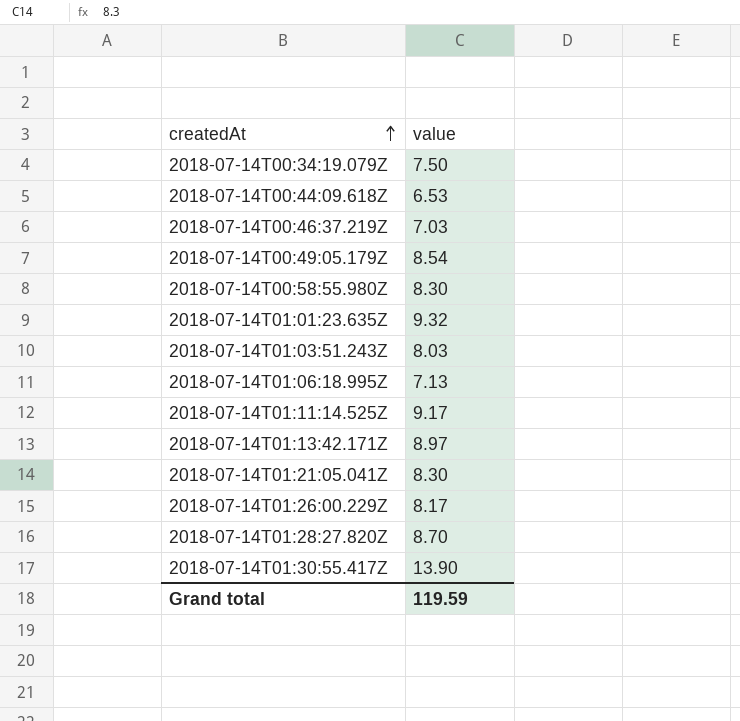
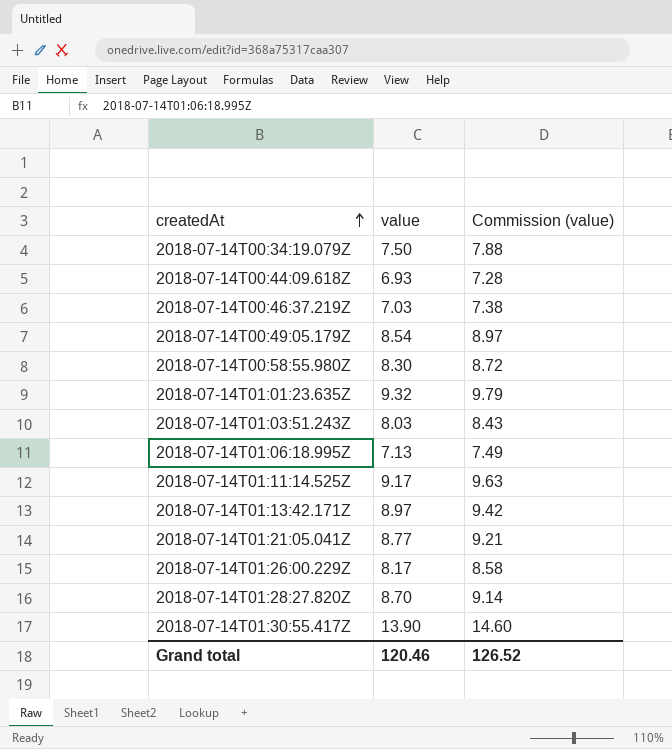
column Commission (value) | formula: none -> [value] * 1.05
2018-07-14T00:44:09.618Z | value: 6.53 -> 6.93
2018-07-14T01:21:05.041Z | value: 8.30 -> 8.77
Grand total | value: 119.59 -> 120.46

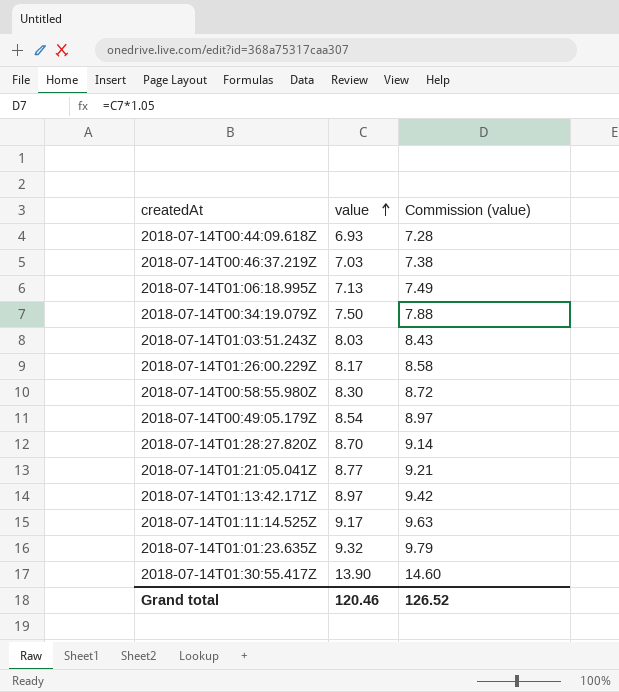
row order: createdAt ascending -> value ascending

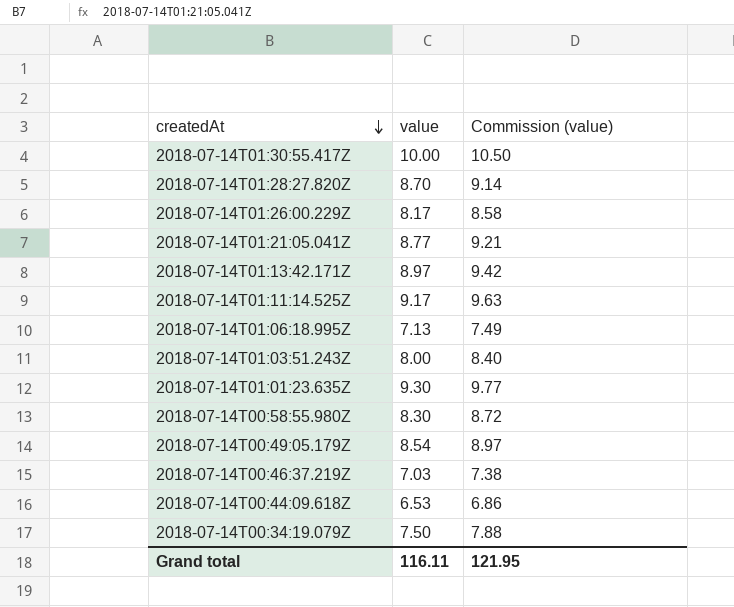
row order: value ascending -> createdAt descending
2018-07-14T01:30:55.417Z | value: 13.90 -> 10.00
2018-07-14T01:30:55.417Z | Commission (value): 14.60 -> 10.50
2018-07-14T01:03:51.243Z | value: 8.03 -> 8.00
2018-07-14T01:03:51.243Z | Commission (value): 8.43 -> 8.40
2018-07-14T01:01:23.635Z | value: 9.32 -> 9.30
2018-07-14T01:01:23.635Z | Commission (value): 9.79 -> 9.77
2018-07-14T00:44:09.618Z | value: 6.93 -> 6.53
2018-07-14T00:44:09.618Z | Commission (value): 7.28 -> 6.86
Grand total | value: 120.46 -> 116.11
Grand total | Commission (value): 126.52 -> 121.95

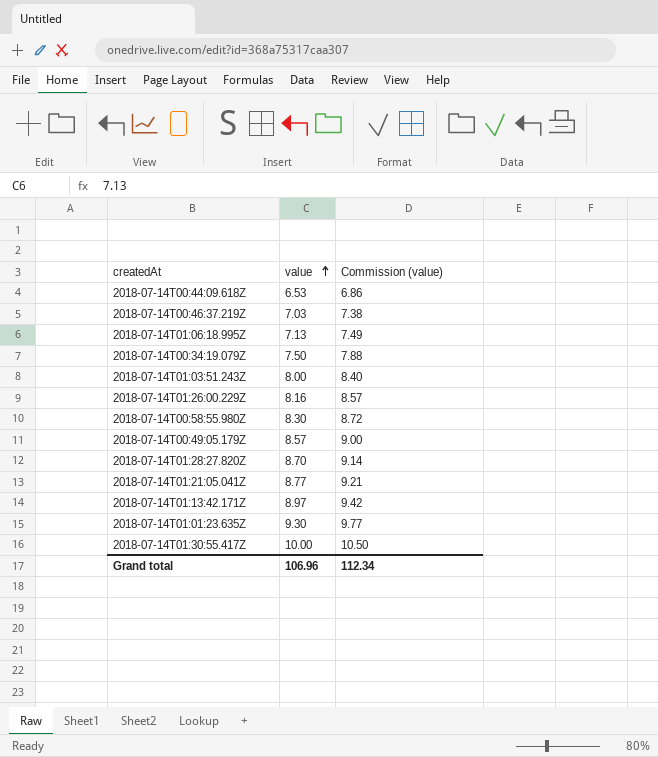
row order: createdAt descending -> value ascending
row 2018-07-14T01:11:14.525Z: 9.17 | 9.63 -> none
2018-07-14T01:26:00.229Z | value: 8.17 -> 8.16
2018-07-14T01:26:00.229Z | Commission (value): 8.58 -> 8.57
2018-07-14T00:49:05.179Z | value: 8.54 -> 8.57
2018-07-14T00:49:05.179Z | Commission (value): 8.97 -> 9.00
Grand total | value: 116.11 -> 106.96
Grand total | Commission (value): 121.95 -> 112.34

